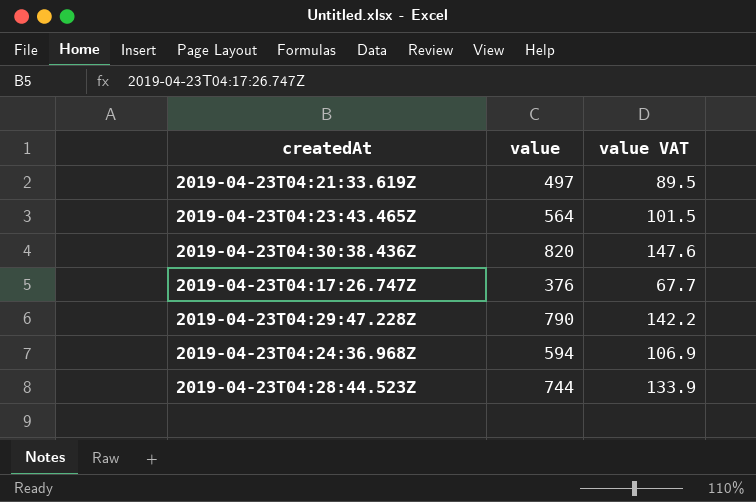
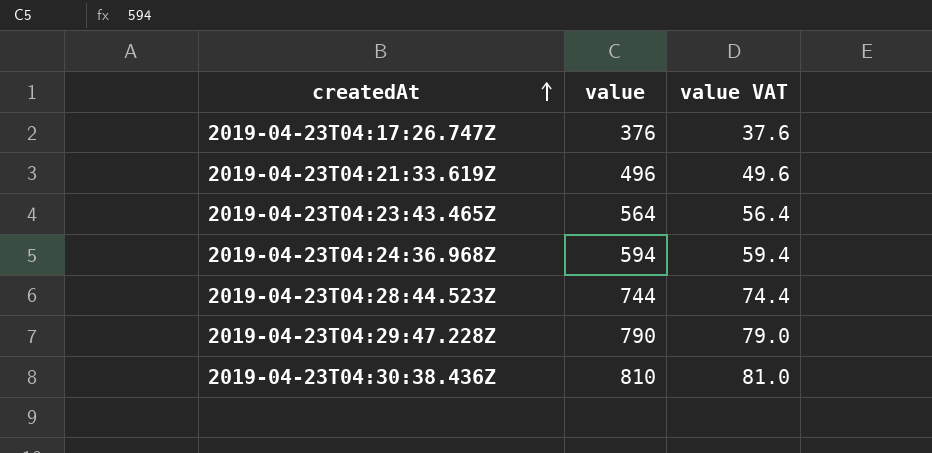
row order: none -> createdAt ascending
column value VAT | formula: [value] * 0.18 -> [value] * 0.1
2019-04-23T04:21:33.619Z | value: 497 -> 496
2019-04-23T04:30:38.436Z | value: 820 -> 810

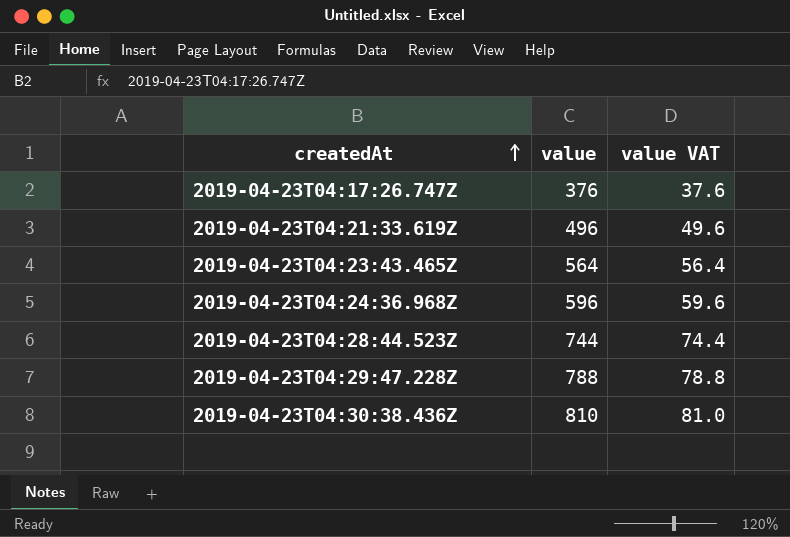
2019-04-23T04:24:36.968Z | value: 594 -> 596
2019-04-23T04:24:36.968Z | value VAT: 59.4 -> 59.6
2019-04-23T04:29:47.228Z | value: 790 -> 788
2019-04-23T04:29:47.228Z | value VAT: 79.0 -> 78.8

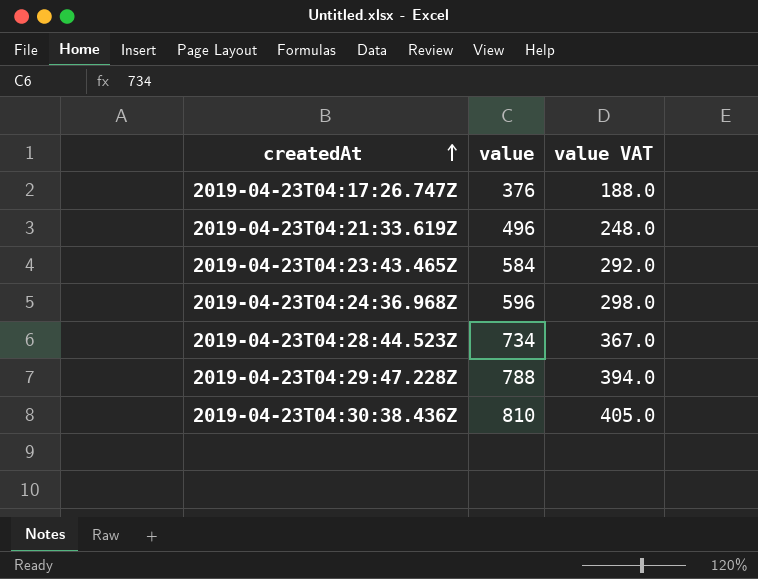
column value VAT | formula: [value] * 0.1 -> [value] * 0.5
2019-04-23T04:23:43.465Z | value: 564 -> 584
2019-04-23T04:28:44.523Z | value: 744 -> 734

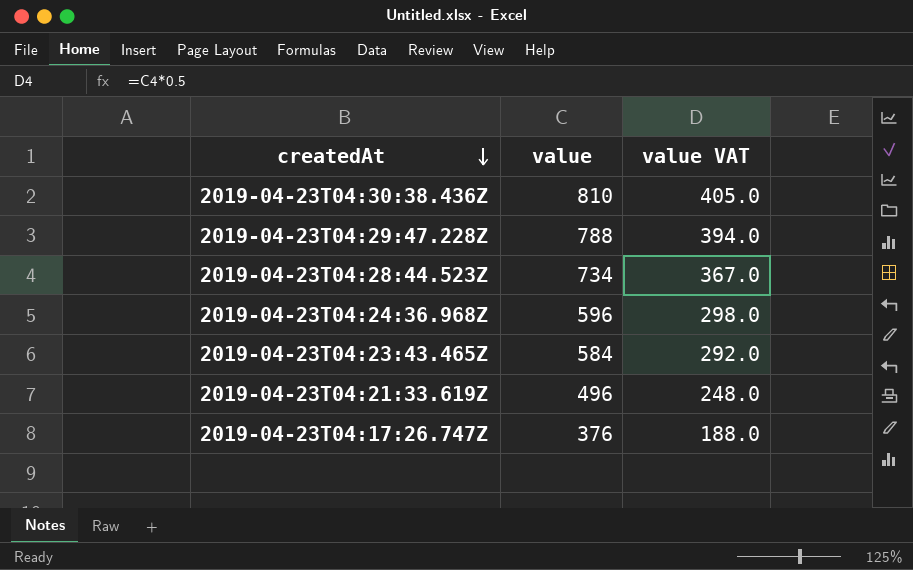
row order: createdAt ascending -> createdAt descending

